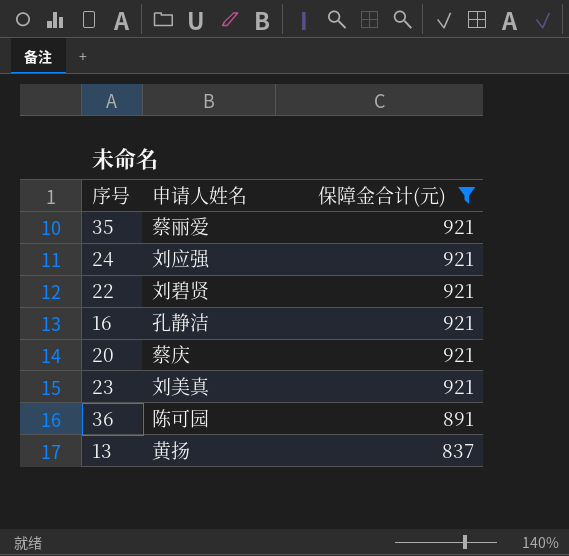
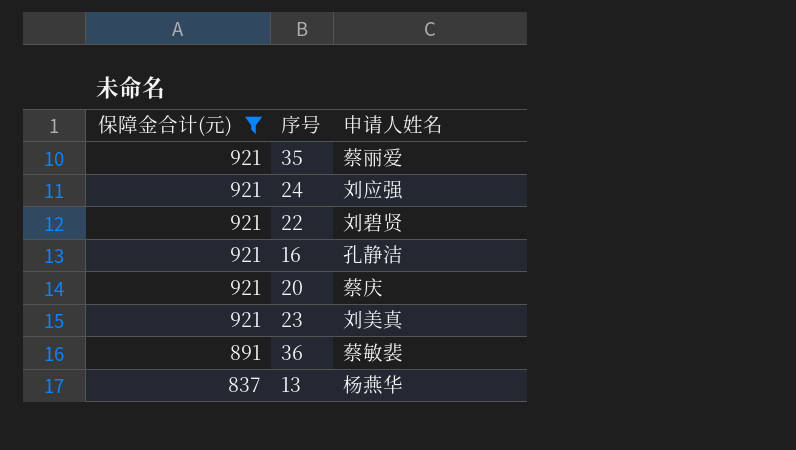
column 保障金合计(元) | position: 3 -> 1
36 | 申请人姓名: 陈可园 -> 蔡敏裴
13 | 申请人姓名: 黄扬 -> 杨燕华

